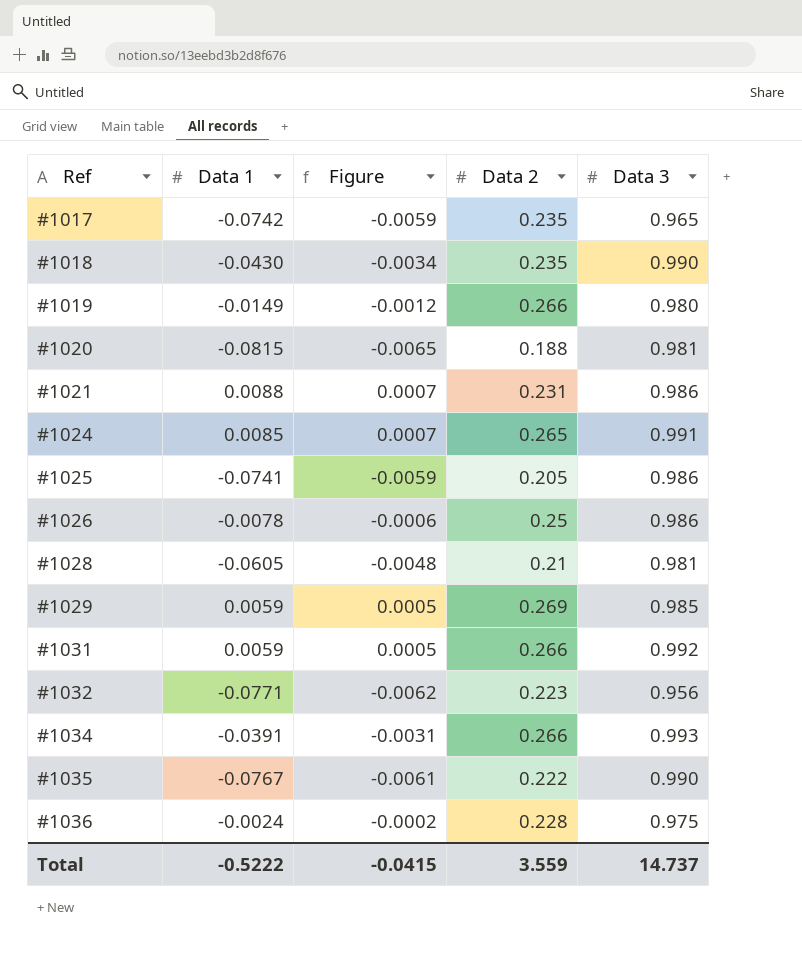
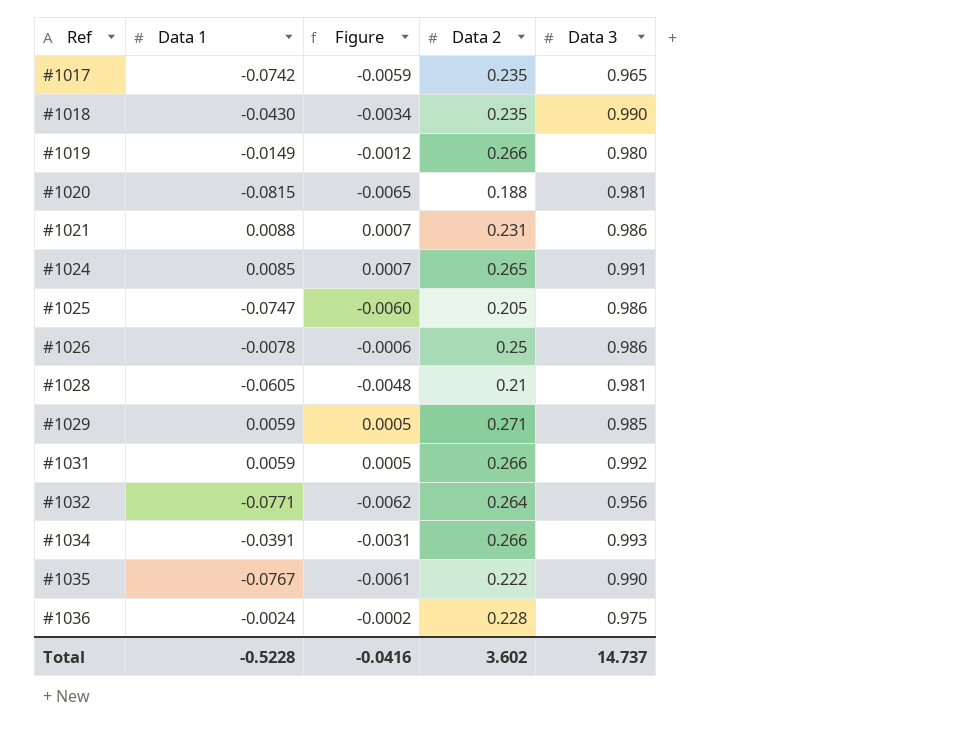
#1025 | Data 1: -0.0741 -> -0.0747
#1025 | Figure: -0.0059 -> -0.0060
#1029 | Data 2: 0.269 -> 0.271
#1032 | Data 2: 0.223 -> 0.264
Total | Data 1: -0.5222 -> -0.5228
Total | Figure: -0.0415 -> -0.0416
Total | Data 2: 3.559 -> 3.602

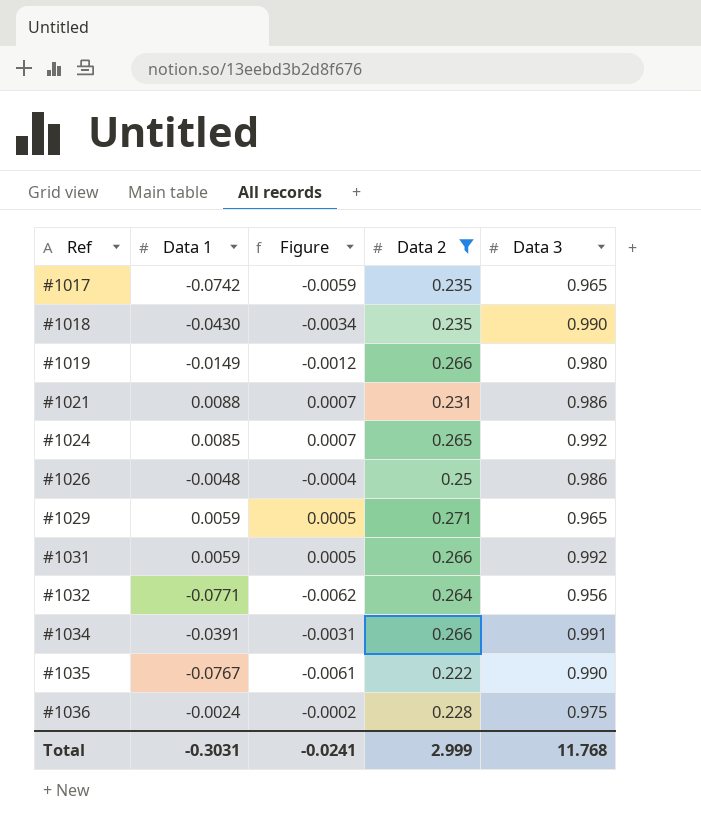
filter: none -> Data 2 >= 0.222
#1024 | Data 3: 0.991 -> 0.992
#1026 | Data 1: -0.0078 -> -0.0048
#1026 | Figure: -0.0006 -> -0.0004
#1029 | Data 3: 0.985 -> 0.965
#1034 | Data 3: 0.993 -> 0.991
Total | Data 1: -0.5228 -> -0.3031
Total | Figure: -0.0416 -> -0.0241
Total | Data 2: 3.602 -> 2.999
Total | Data 3: 14.737 -> 11.768

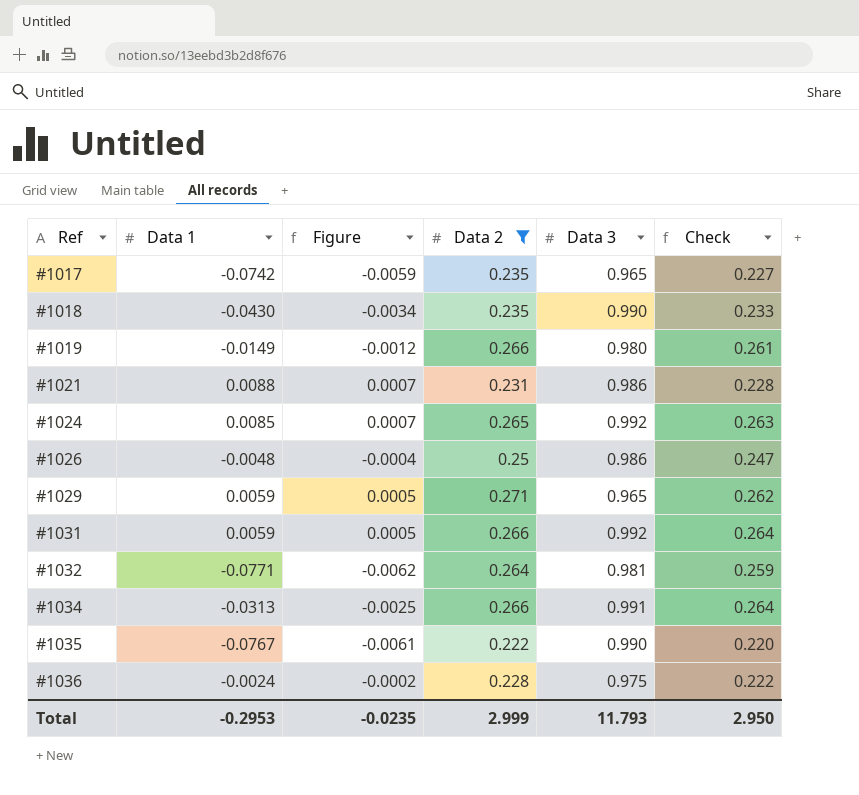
column Check | formula: none -> [Data 2] * [Data 3]
#1032 | Data 3: 0.956 -> 0.981
#1034 | Data 1: -0.0391 -> -0.0313
#1034 | Figure: -0.0031 -> -0.0025
Total | Data 1: -0.3031 -> -0.2953
Total | Figure: -0.0241 -> -0.0235
Total | Data 3: 11.768 -> 11.793

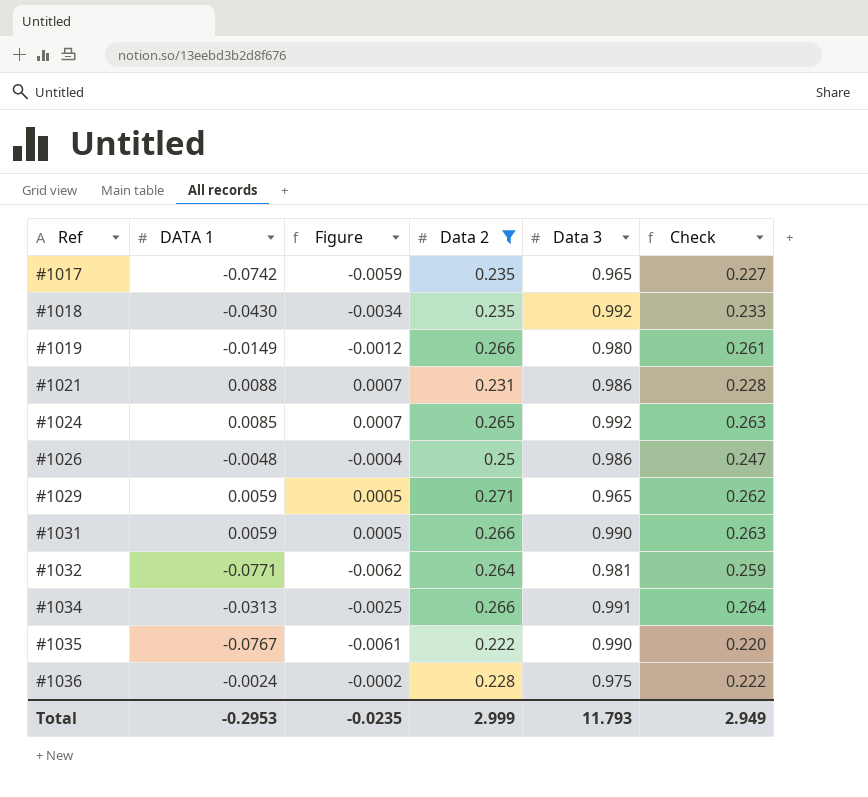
column name: Data 1 -> DATA 1
#1018 | Data 3: 0.990 -> 0.992
#1031 | Data 3: 0.992 -> 0.990
#1031 | Check: 0.264 -> 0.263
Total | Check: 2.950 -> 2.949

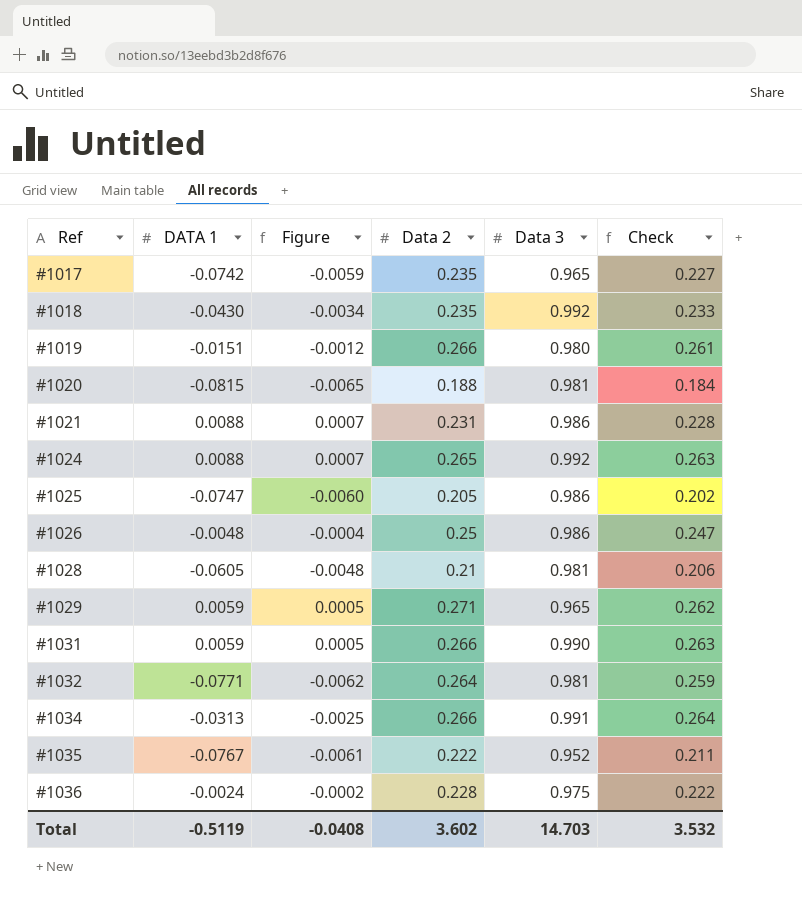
filter: Data 2 >= 0.222 -> none
#1019 | DATA 1: -0.0149 -> -0.0151
#1024 | DATA 1: 0.0085 -> 0.0088
#1035 | Data 3: 0.990 -> 0.952
#1035 | Check: 0.220 -> 0.211
Total | DATA 1: -0.2953 -> -0.5119
Total | Figure: -0.0235 -> -0.0408
Total | Data 2: 2.999 -> 3.602
Total | Data 3: 11.793 -> 14.703
Total | Check: 2.949 -> 3.532

